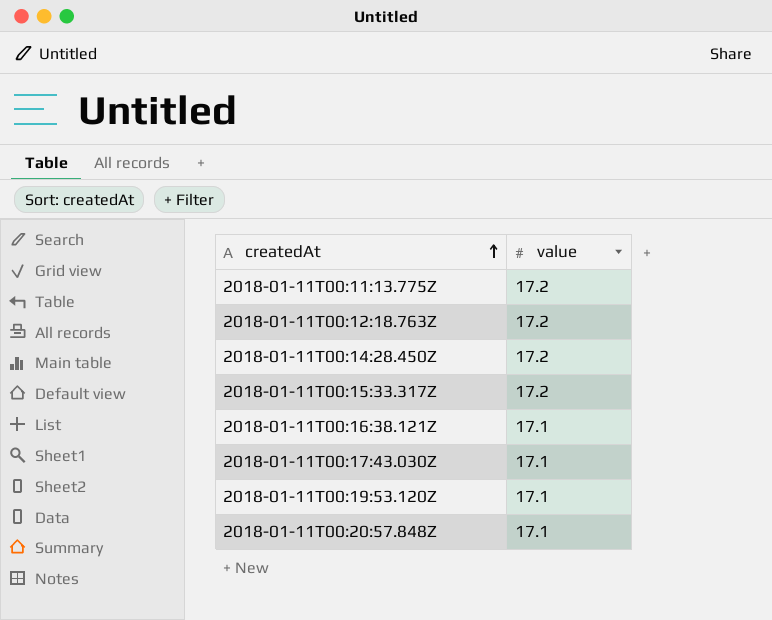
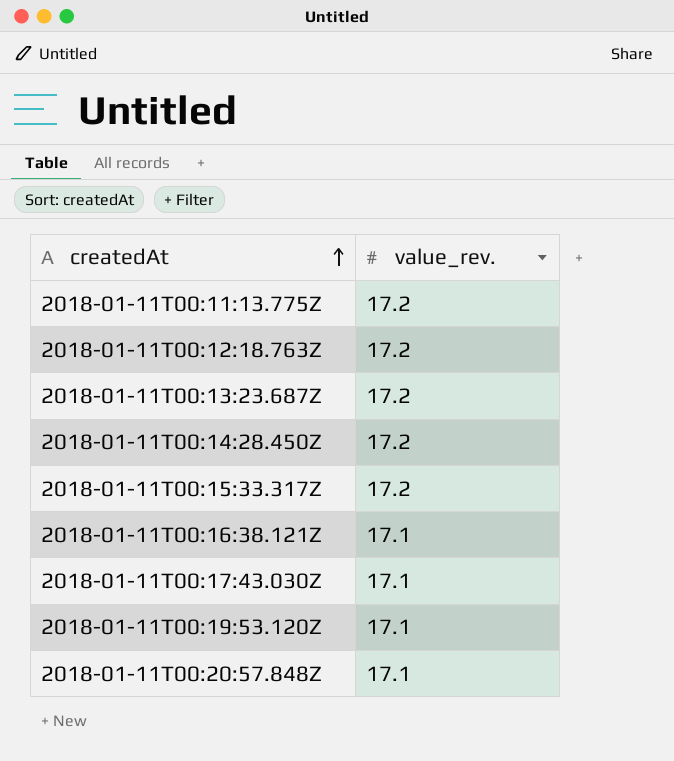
column name: value -> value_rev.
row 2018-01-11T00:13:23.687Z: none -> 17.2

